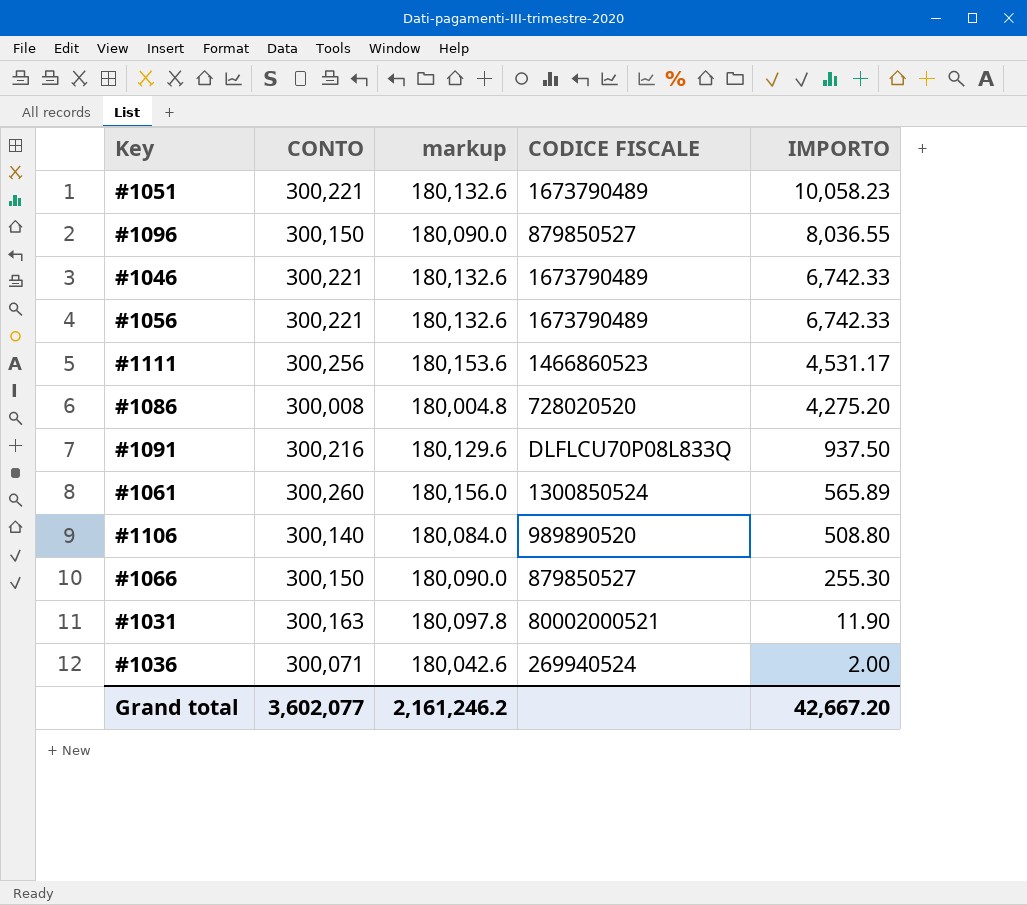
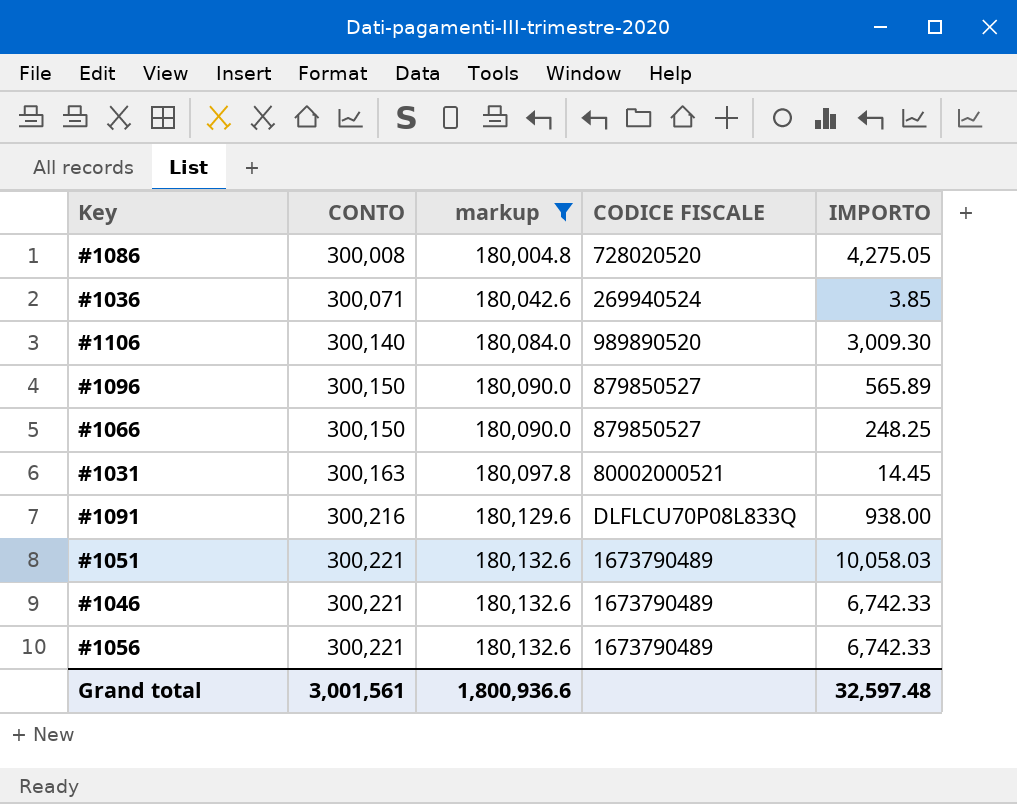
filter: none -> markup <= 180,132.6
row order: IMPORTO descending -> CONTO ascending
#1086 | IMPORTO: 4,275.20 -> 4,275.05
#1036 | IMPORTO: 2.00 -> 3.85
#1106 | IMPORTO: 508.80 -> 3,009.30
#1096 | IMPORTO: 8,036.55 -> 565.89
#1066 | IMPORTO: 255.30 -> 248.25
#1031 | IMPORTO: 11.90 -> 14.45
#1091 | IMPORTO: 937.50 -> 938.00
#1051 | IMPORTO: 10,058.23 -> 10,058.03
Grand total | CONTO: 3,602,077 -> 3,001,561
Grand total | markup: 2,161,246.2 -> 1,800,936.6
Grand total | IMPORTO: 42,667.20 -> 32,597.48

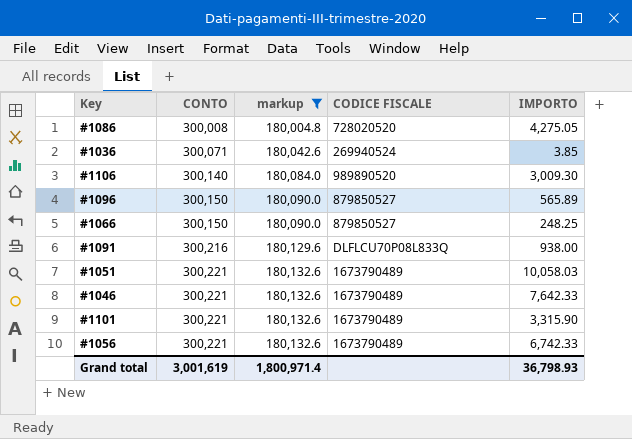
row #1031: 300,163 | 180,097.8 | 80002000521 | 14.45 -> none
#1046 | IMPORTO: 6,742.33 -> 7,642.33
row #1101: none -> 300,221 | 180,132.6 | 1673790489 | 3,315.90
Grand total | CONTO: 3,001,561 -> 3,001,619
Grand total | markup: 1,800,936.6 -> 1,800,971.4
Grand total | IMPORTO: 32,597.48 -> 36,798.93

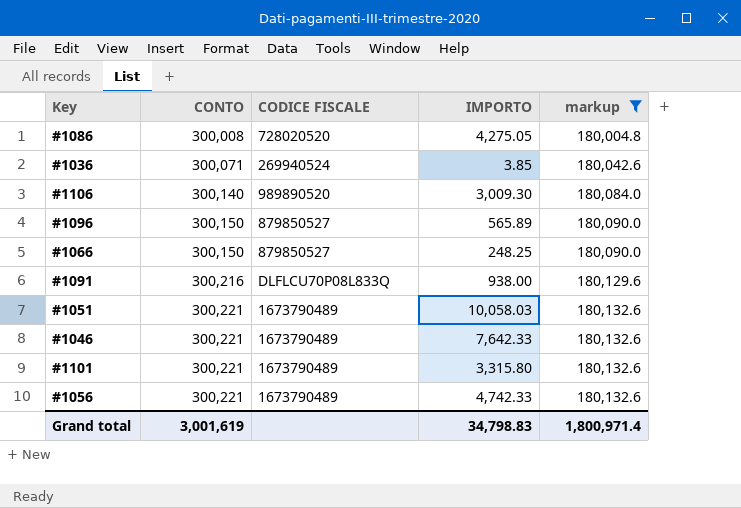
column markup | position: 3 -> 5
#1101 | IMPORTO: 3,315.90 -> 3,315.80
#1056 | IMPORTO: 6,742.33 -> 4,742.33
Grand total | IMPORTO: 36,798.93 -> 34,798.83

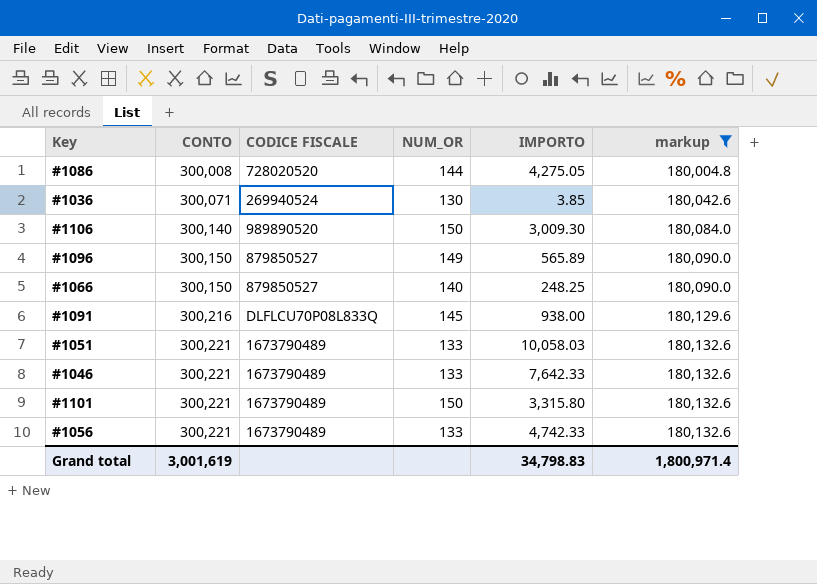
column NUM_OR | position: none -> 4

